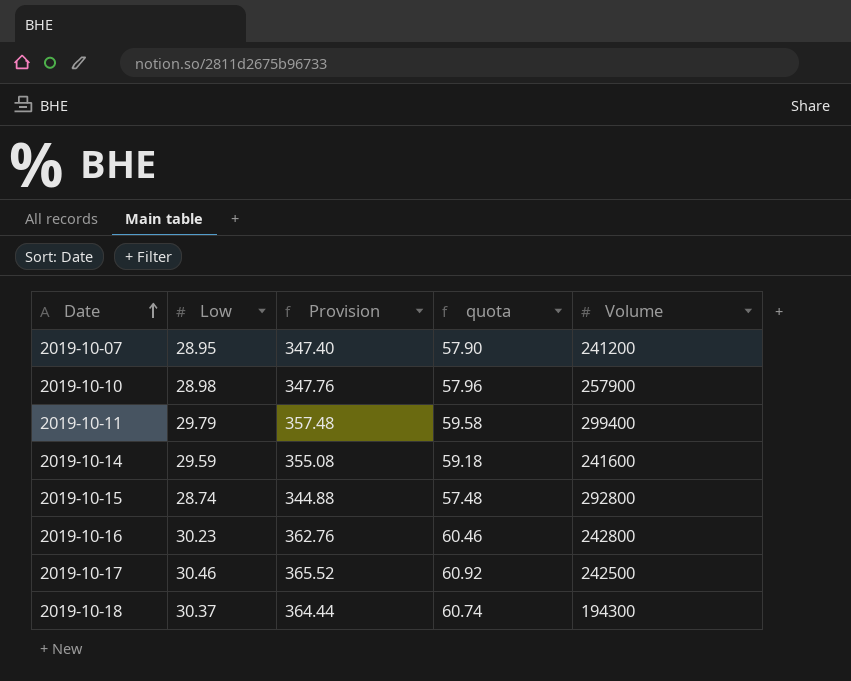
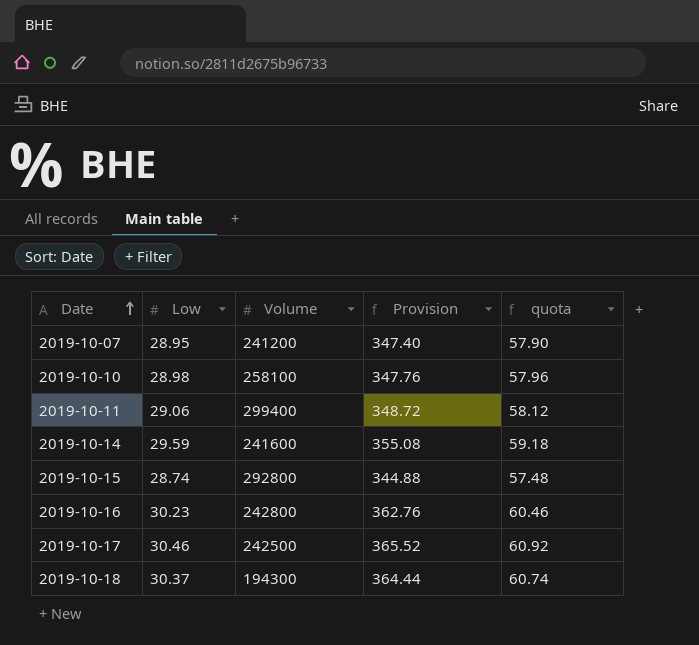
column Volume | position: 5 -> 3
2019-10-10 | Volume: 257900 -> 258100
2019-10-11 | Low: 29.79 -> 29.06
2019-10-11 | Provision: 357.48 -> 348.72
2019-10-11 | quota: 59.58 -> 58.12

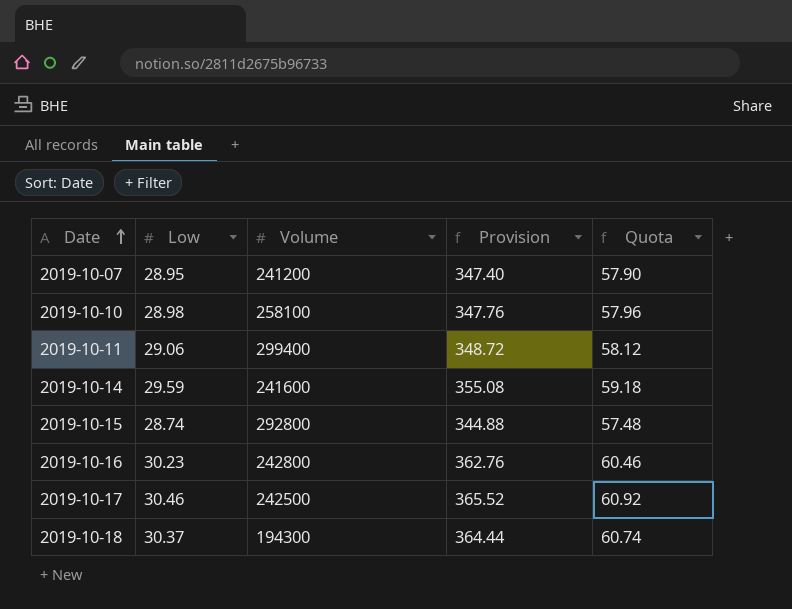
column name: quota -> Quota

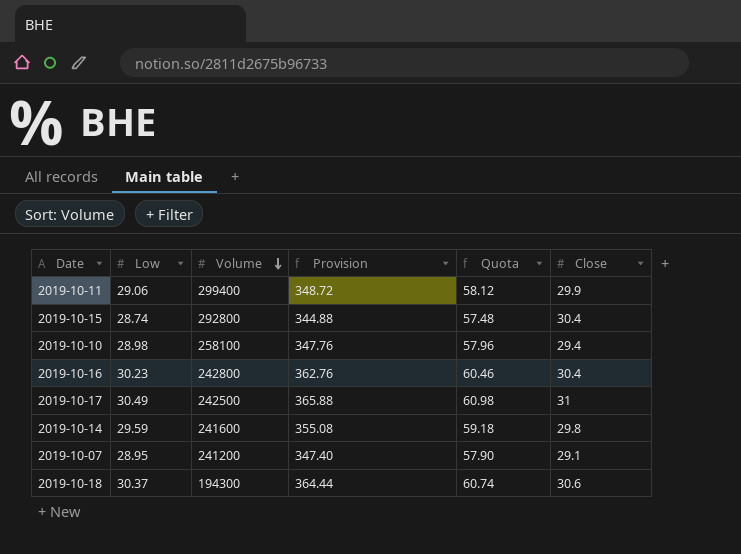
row order: Date ascending -> Volume descending
column Close | position: none -> 6
2019-10-17 | Low: 30.46 -> 30.49
2019-10-17 | Provision: 365.52 -> 365.88
2019-10-17 | Quota: 60.92 -> 60.98

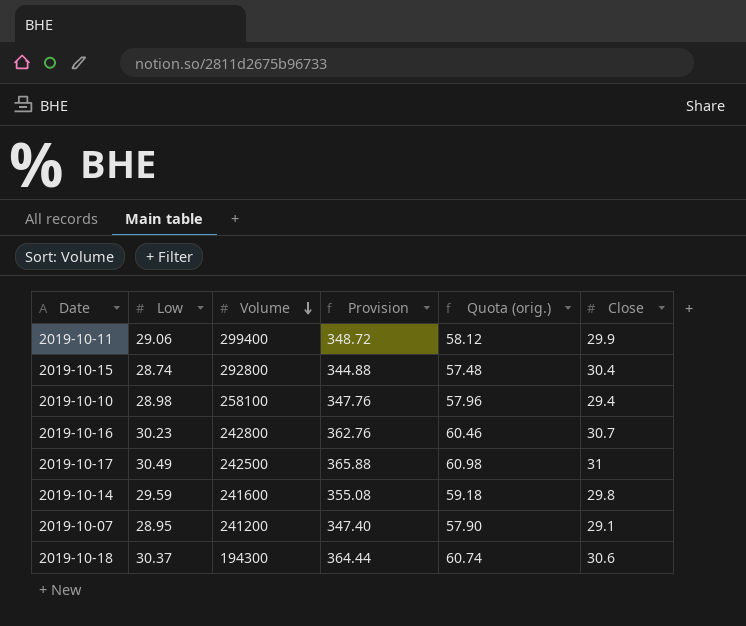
column name: Quota -> Quota (orig.)
2019-10-16 | Close: 30.4 -> 30.7

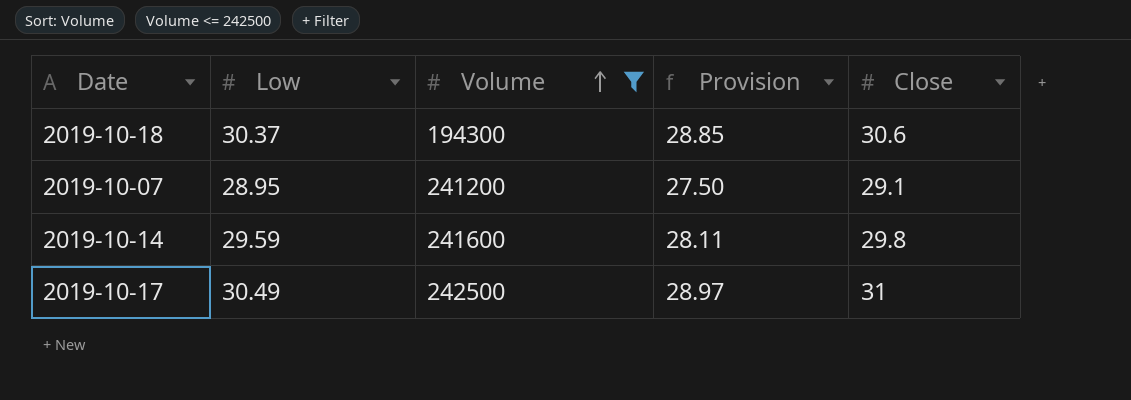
filter: none -> Volume <= 242500
row order: Volume descending -> Volume ascending
column Quota (orig.) | formula: [Low] * 2 -> none
column Provision | formula: [Low] * 12 -> [Low] * 0.95

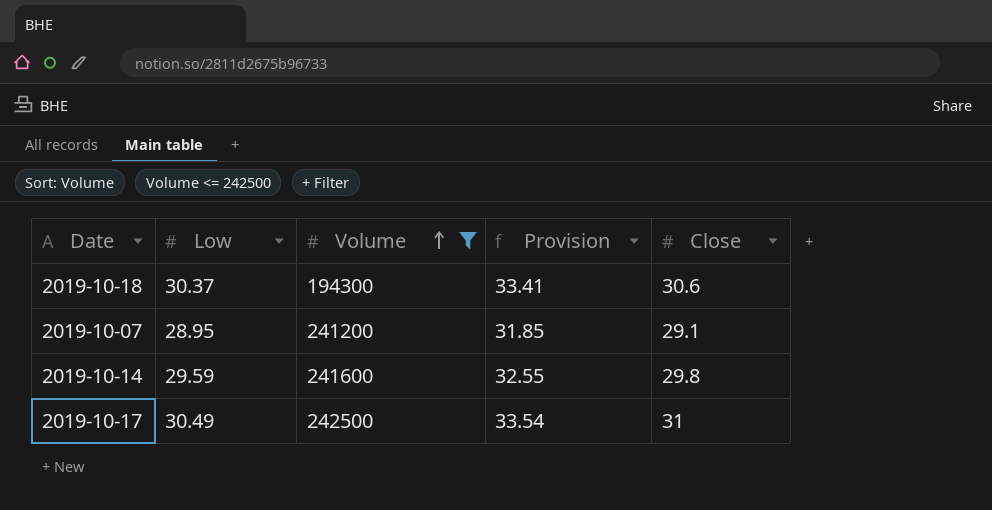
column Provision | formula: [Low] * 0.95 -> [Low] * 1.1

